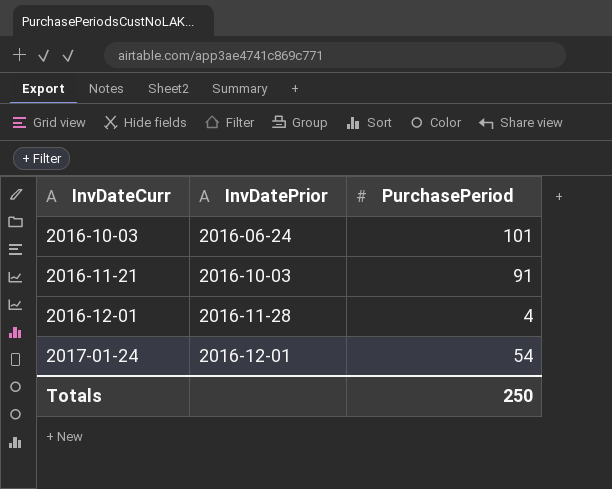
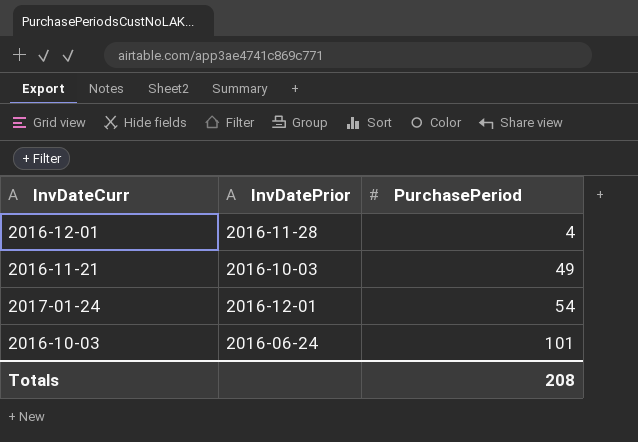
row order: InvDateCurr ascending -> PurchasePeriod ascending
2016-11-21 | PurchasePeriod: 91 -> 49
Totals | PurchasePeriod: 250 -> 208

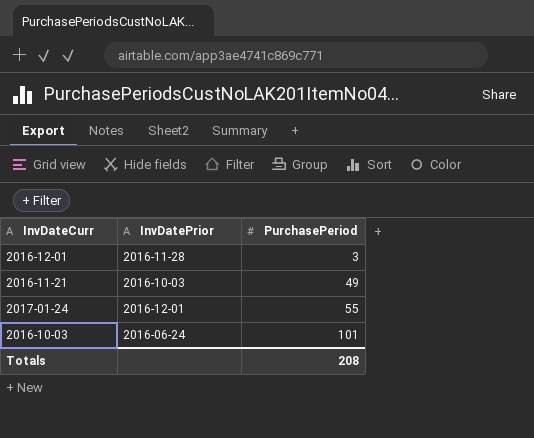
2016-12-01 | PurchasePeriod: 4 -> 3
2017-01-24 | PurchasePeriod: 54 -> 55

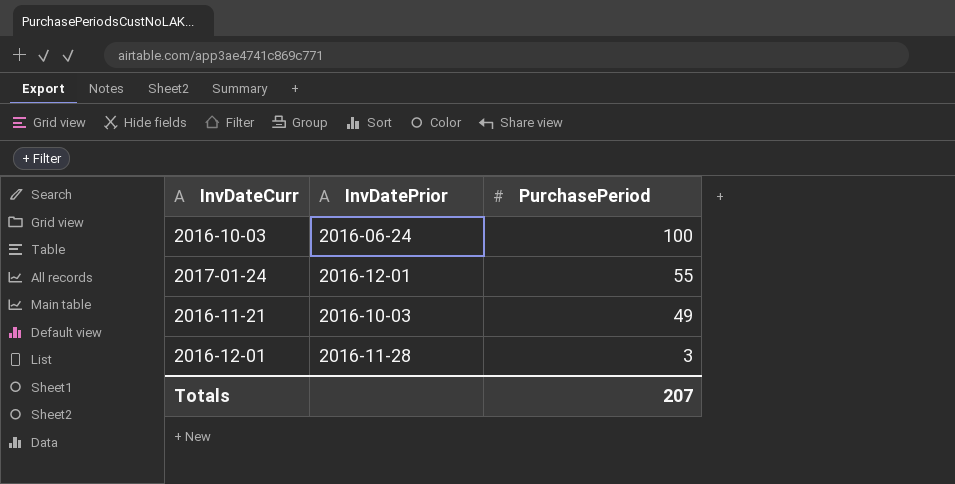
row order: PurchasePeriod ascending -> PurchasePeriod descending
2016-10-03 | PurchasePeriod: 101 -> 100
Totals | PurchasePeriod: 208 -> 207

